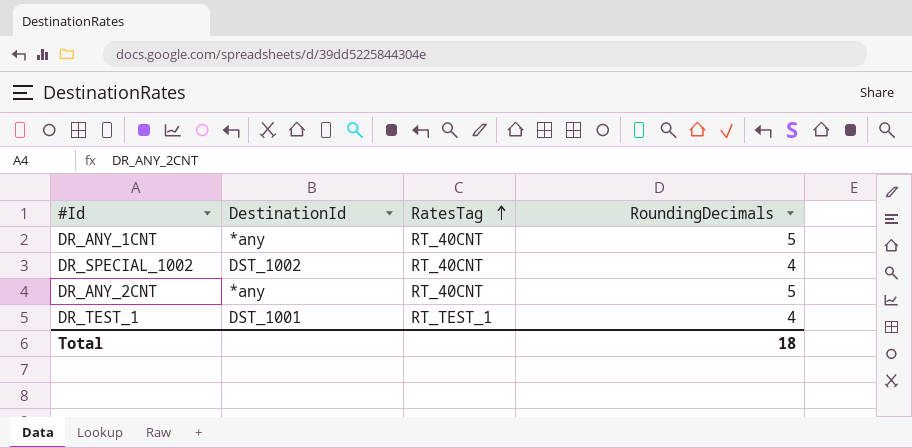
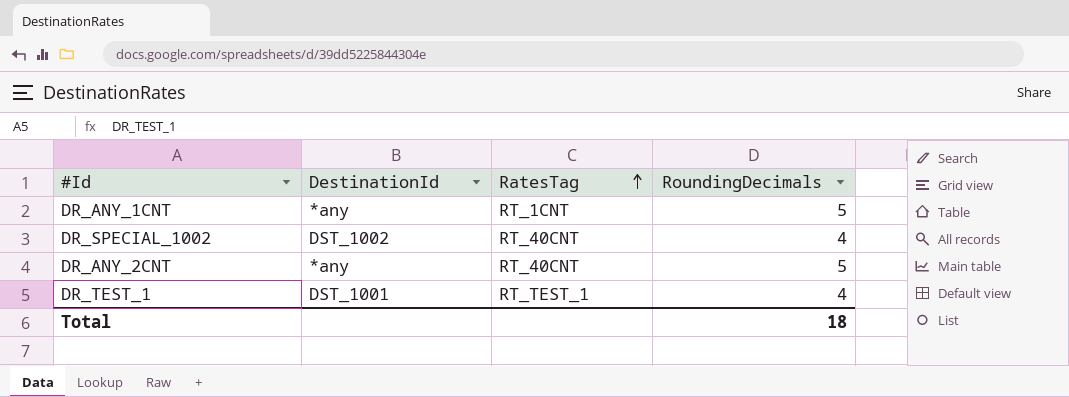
DR_ANY_1CNT | RatesTag: RT_40CNT -> RT_1CNT

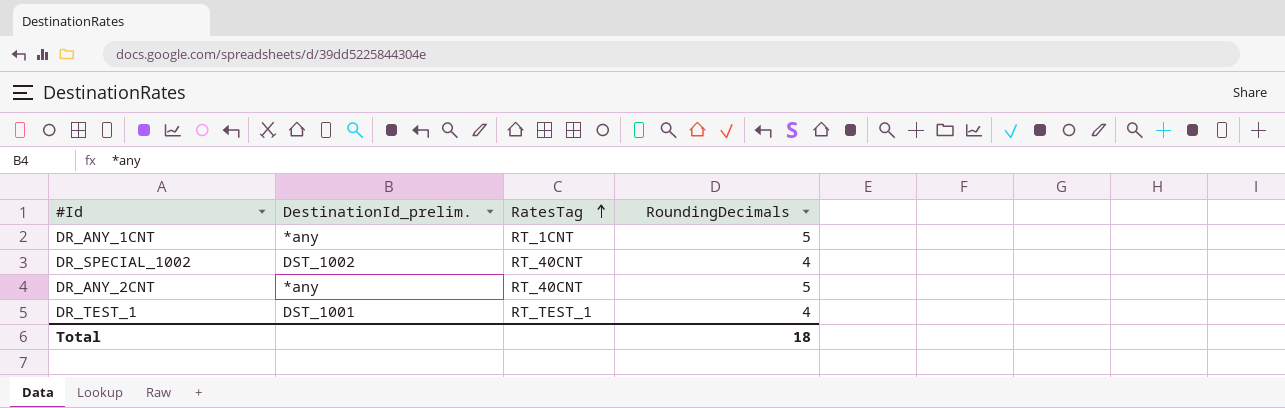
column name: DestinationId -> DestinationId_prelim.

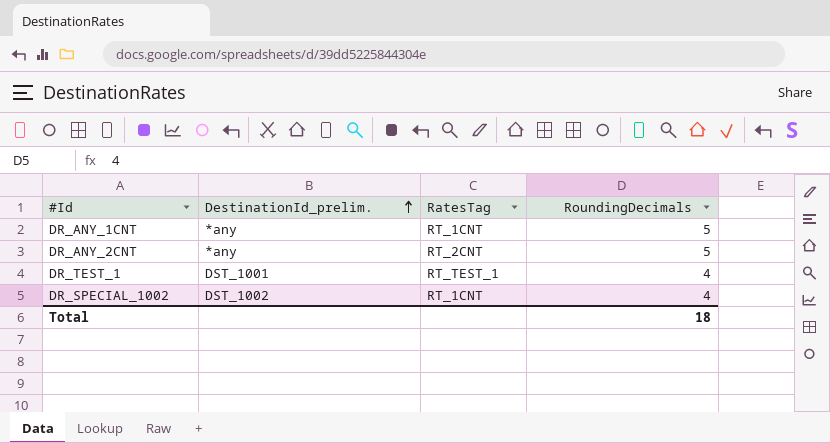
row order: RatesTag ascending -> DestinationId_prelim. ascending
DR_ANY_2CNT | RatesTag: RT_40CNT -> RT_2CNT
DR_SPECIAL_1002 | RatesTag: RT_40CNT -> RT_1CNT

